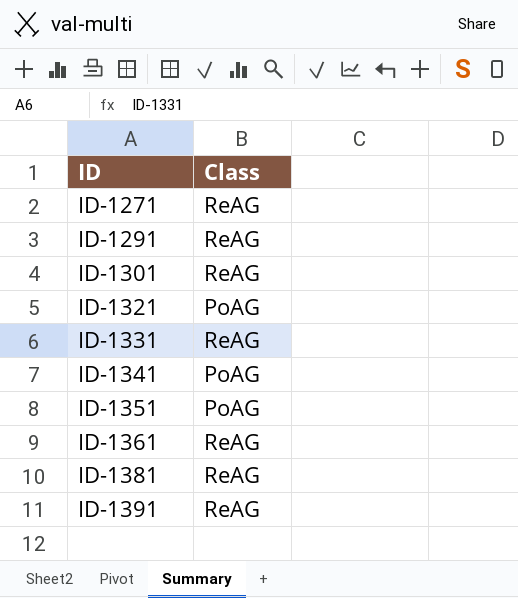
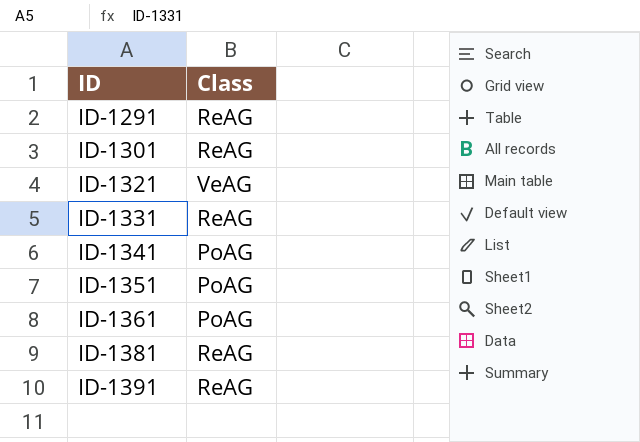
row ID-1271: ReAG -> none
ID-1321 | Class: PoAG -> VeAG
ID-1361 | Class: ReAG -> PoAG

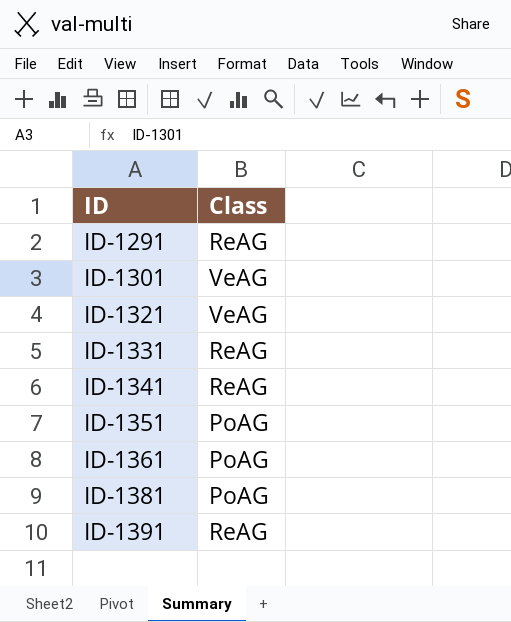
ID-1301 | Class: ReAG -> VeAG
ID-1341 | Class: PoAG -> ReAG
ID-1381 | Class: ReAG -> PoAG

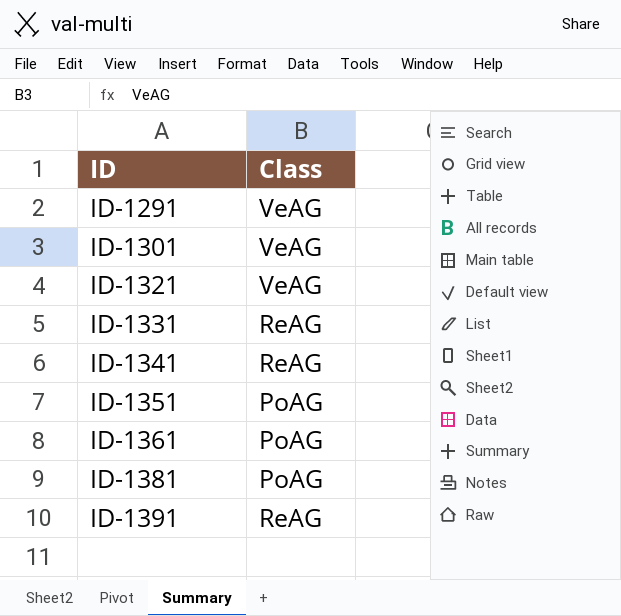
ID-1291 | Class: ReAG -> VeAG

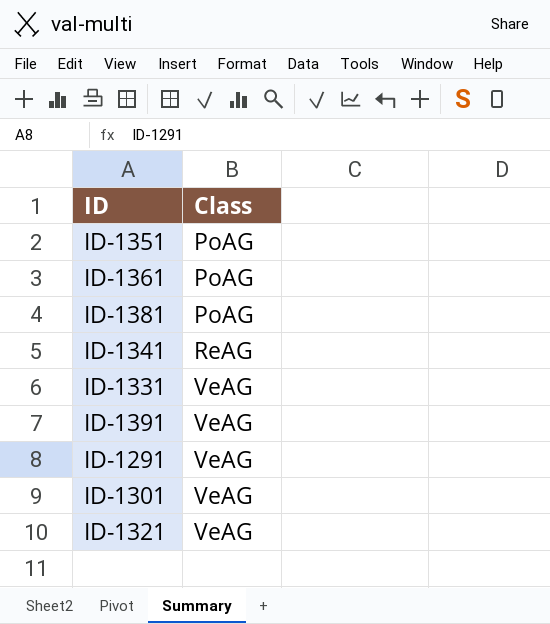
row order: ID ascending -> Class ascending
ID-1331 | Class: ReAG -> VeAG
ID-1391 | Class: ReAG -> VeAG

